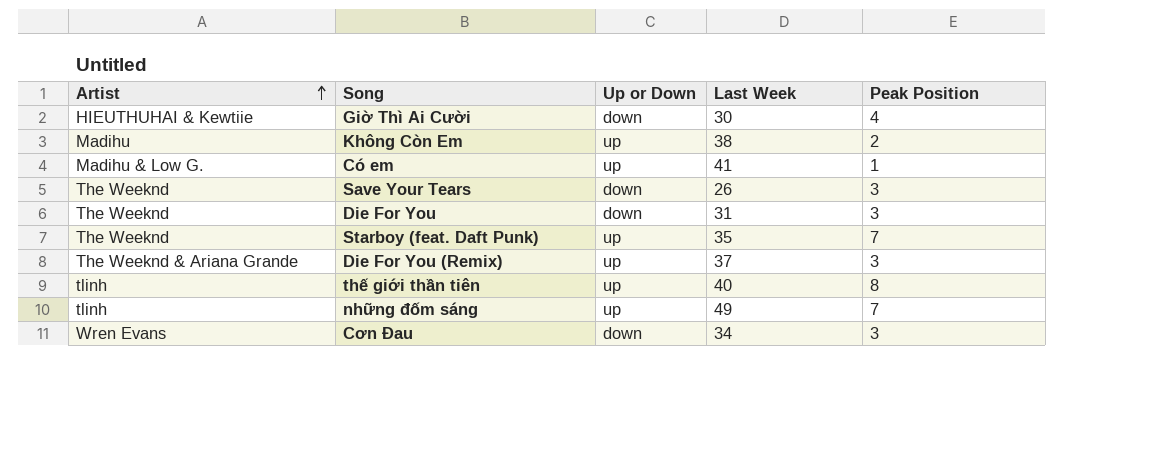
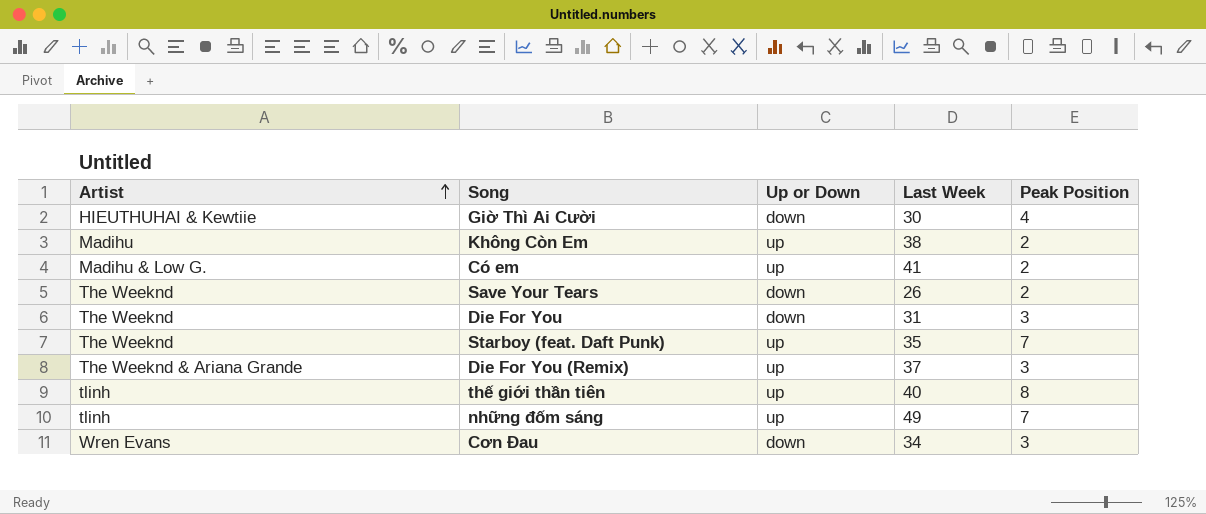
Có em | Peak Position: 1 -> 2
Save Your Tears | Peak Position: 3 -> 2

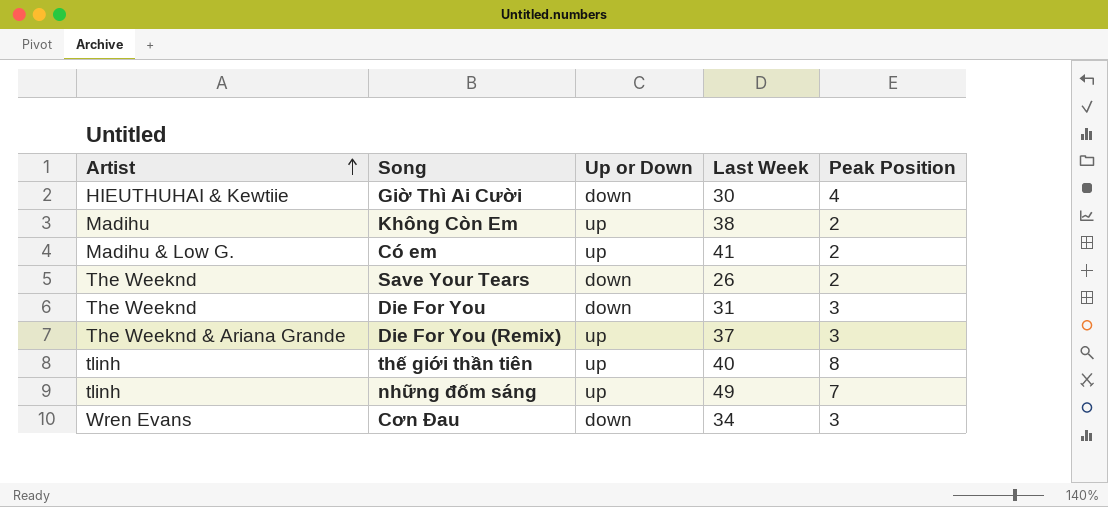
row Starboy (feat. Daft Punk): The Weeknd | up | 35 | 7 -> none

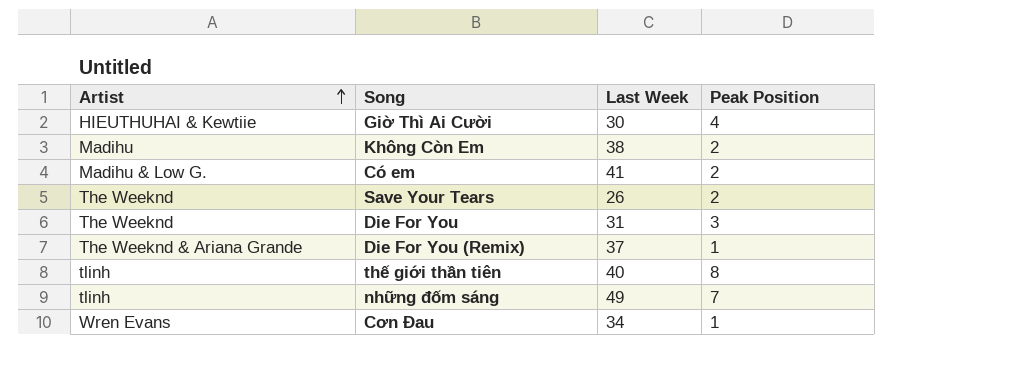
column Up or Down | position: 3 -> none
Die For You (Remix) | Peak Position: 3 -> 1
Cơn Đau | Peak Position: 3 -> 1

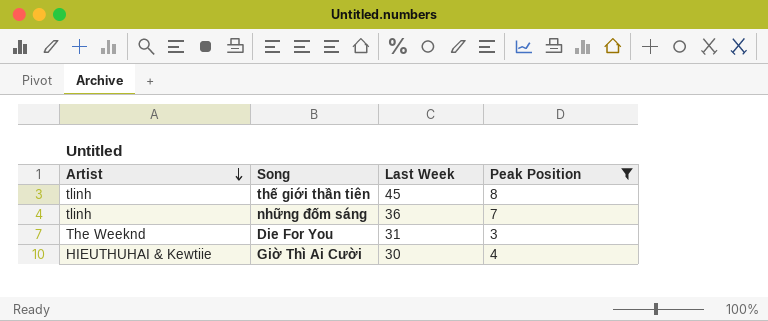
filter: none -> Peak Position >= 3
row order: Artist ascending -> Artist descending
thế giới thần tiên | Last Week: 40 -> 45
những đốm sáng | Last Week: 49 -> 36

